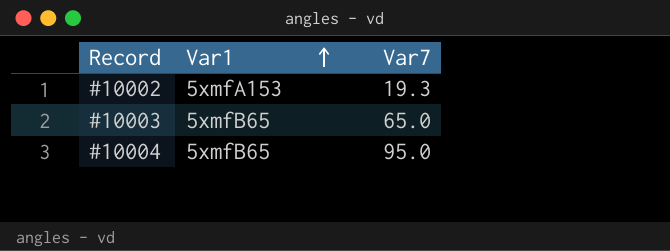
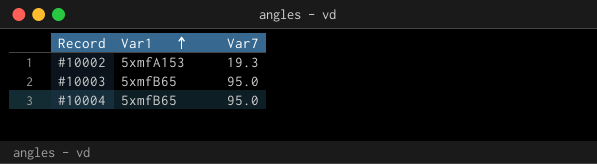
#10003 | Var7: 65.0 -> 95.0

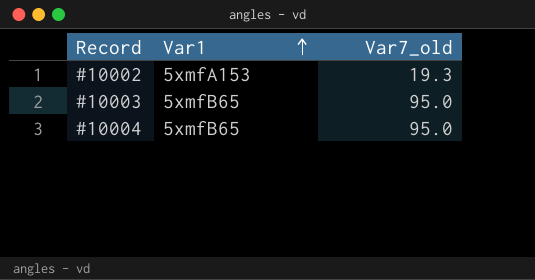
column name: Var7 -> Var7_old

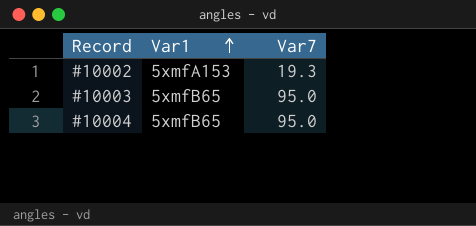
column name: Var7_old -> Var7

